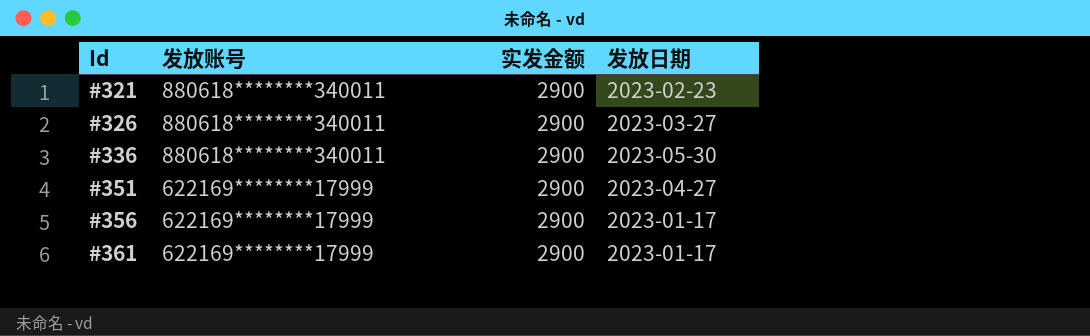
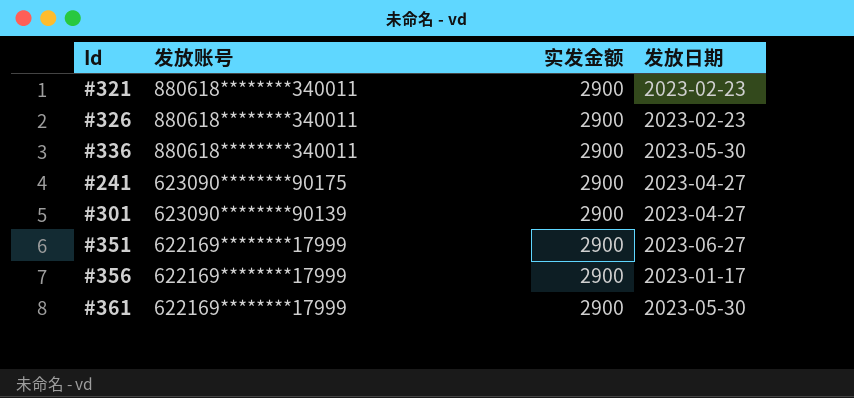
#326 | 发放日期: 2023-03-27 -> 2023-02-23
row #241: none -> 623090********90175 | 2900 | 2023-04-27
row #301: none -> 623090********90139 | 2900 | 2023-04-27
#351 | 发放日期: 2023-04-27 -> 2023-06-27
#361 | 发放日期: 2023-01-17 -> 2023-05-30

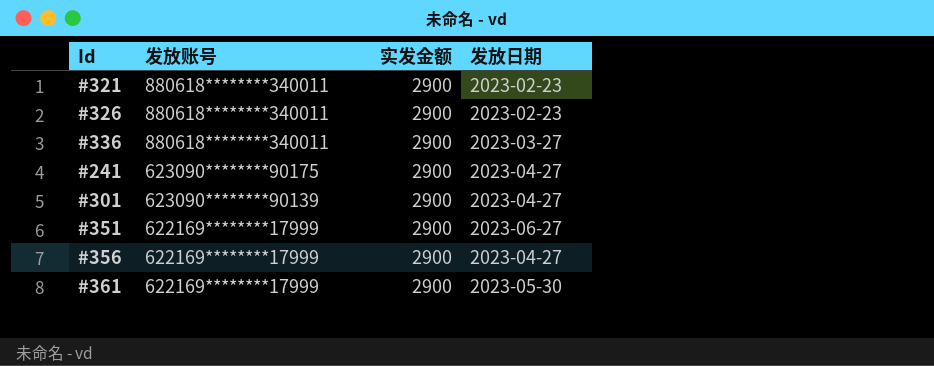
#336 | 发放日期: 2023-05-30 -> 2023-03-27
#356 | 发放日期: 2023-01-17 -> 2023-04-27

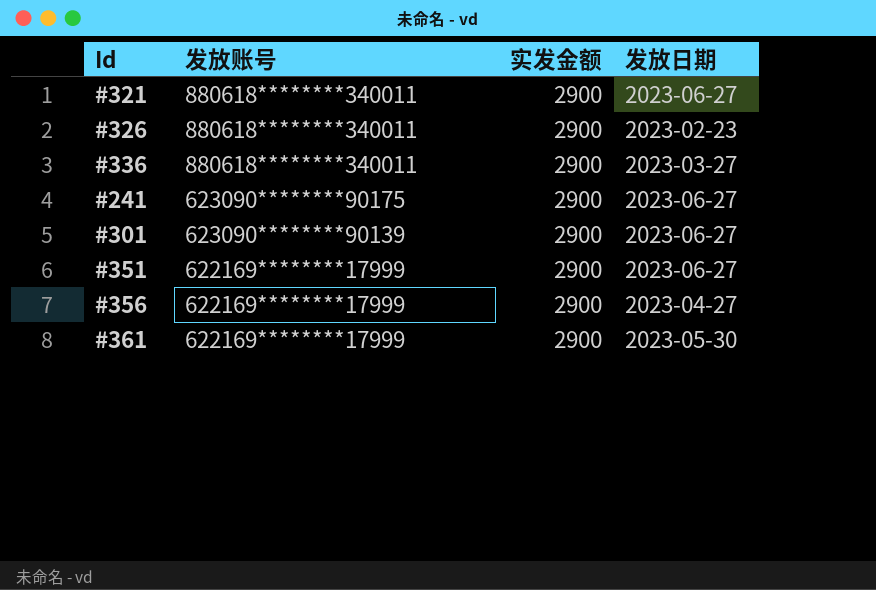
#321 | 发放日期: 2023-02-23 -> 2023-06-27
#241 | 发放日期: 2023-04-27 -> 2023-06-27
#301 | 发放日期: 2023-04-27 -> 2023-06-27

